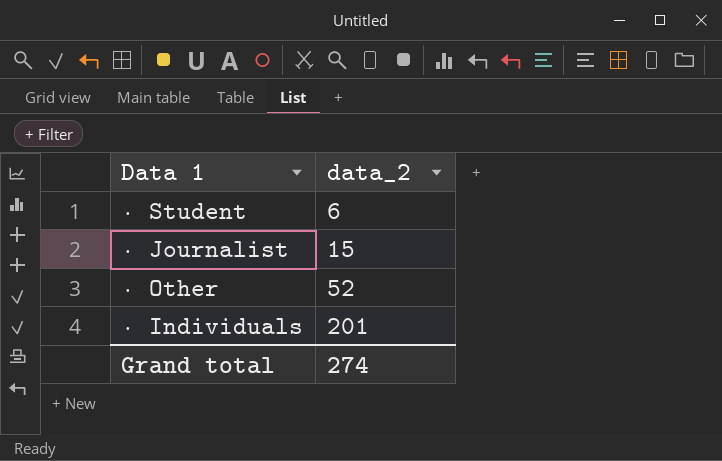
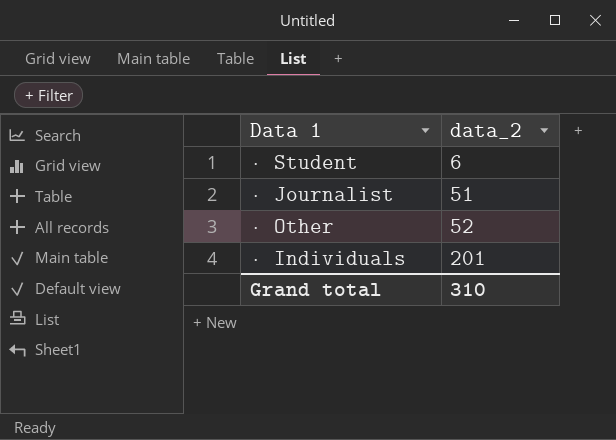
· Journalist | data_2: 15 -> 51
Grand total | data_2: 274 -> 310

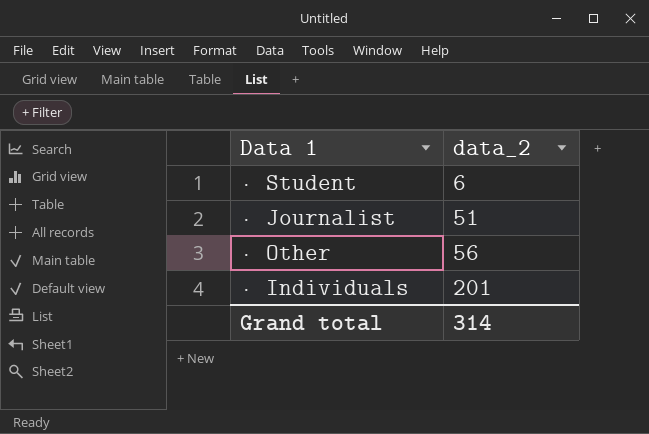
· Other | data_2: 52 -> 56
Grand total | data_2: 310 -> 314

